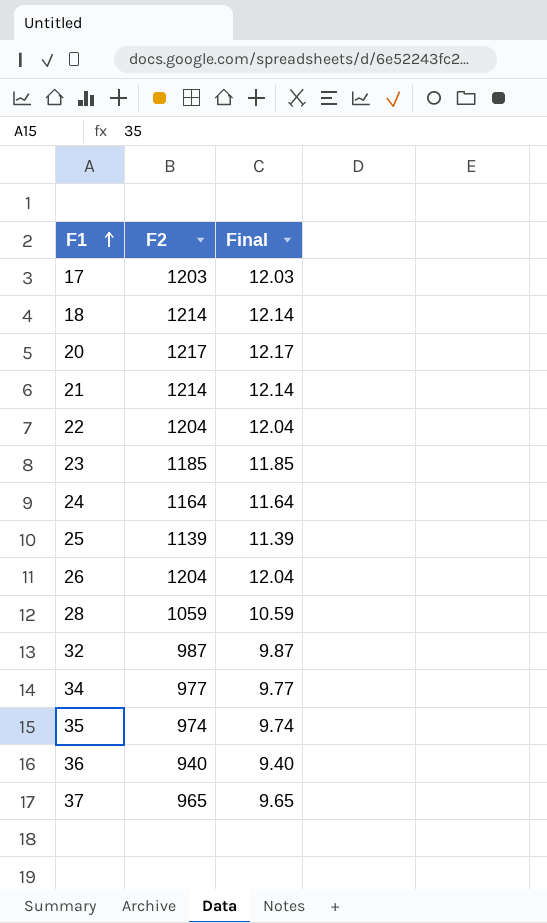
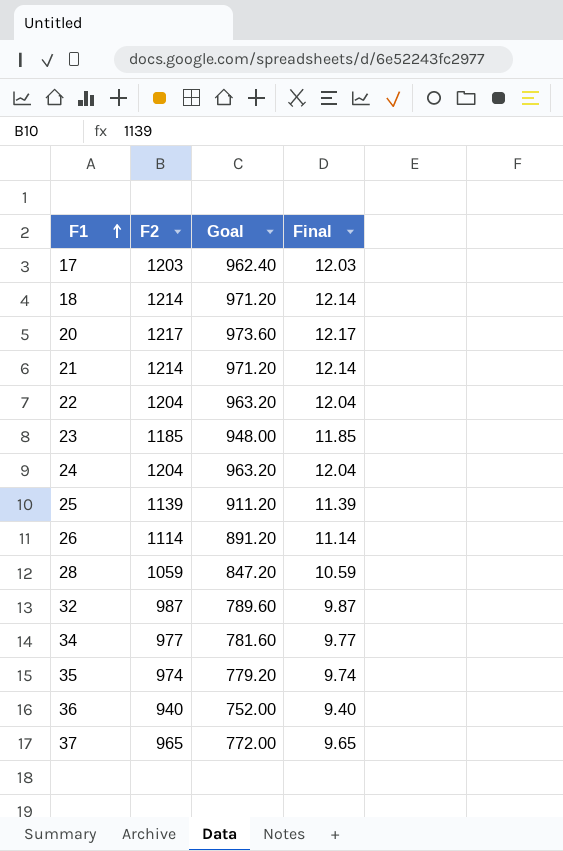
column Goal | formula: none -> [F2] * 0.8
24 | F2: 1164 -> 1204
24 | Final: 11.64 -> 12.04
26 | F2: 1204 -> 1114
26 | Final: 12.04 -> 11.14

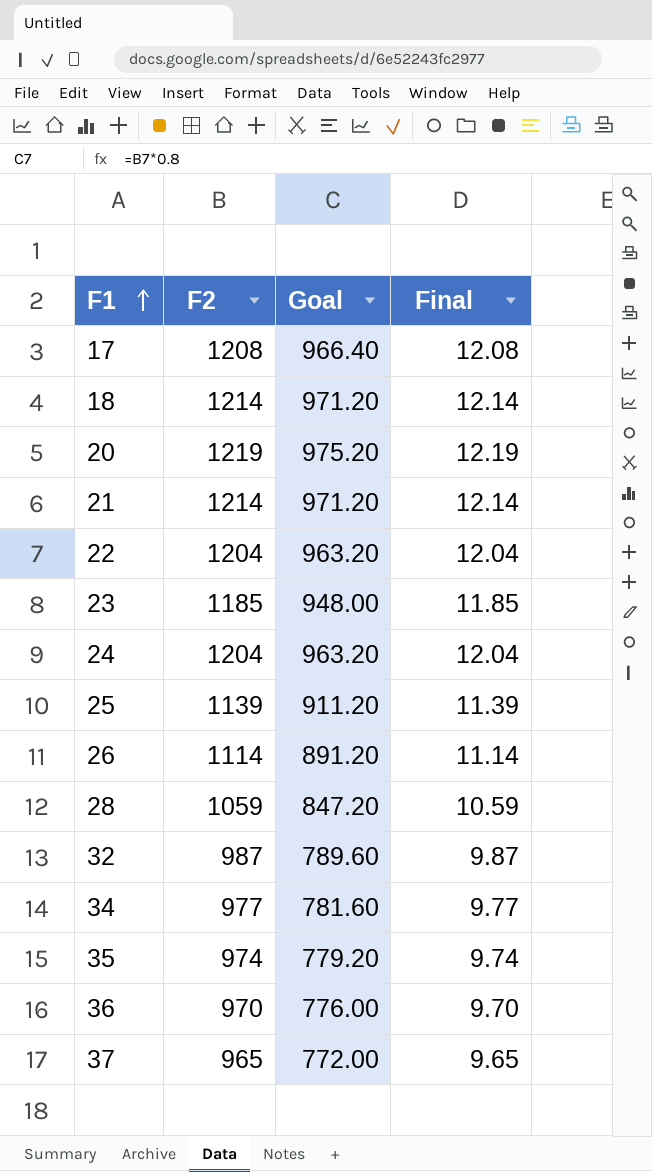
17 | F2: 1203 -> 1208
17 | Goal: 962.40 -> 966.40
17 | Final: 12.03 -> 12.08
20 | F2: 1217 -> 1219
20 | Goal: 973.60 -> 975.20
20 | Final: 12.17 -> 12.19
36 | F2: 940 -> 970
36 | Goal: 752.00 -> 776.00
36 | Final: 9.40 -> 9.70

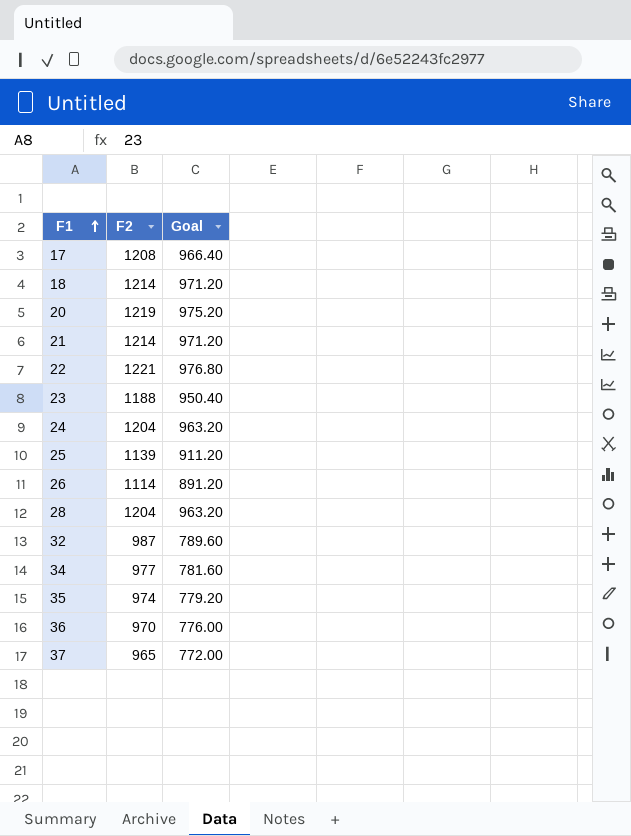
column Final | formula: [F2] * 0.01 -> none
22 | F2: 1204 -> 1221
22 | Goal: 963.20 -> 976.80
23 | F2: 1185 -> 1188
23 | Goal: 948.00 -> 950.40
28 | F2: 1059 -> 1204
28 | Goal: 847.20 -> 963.20

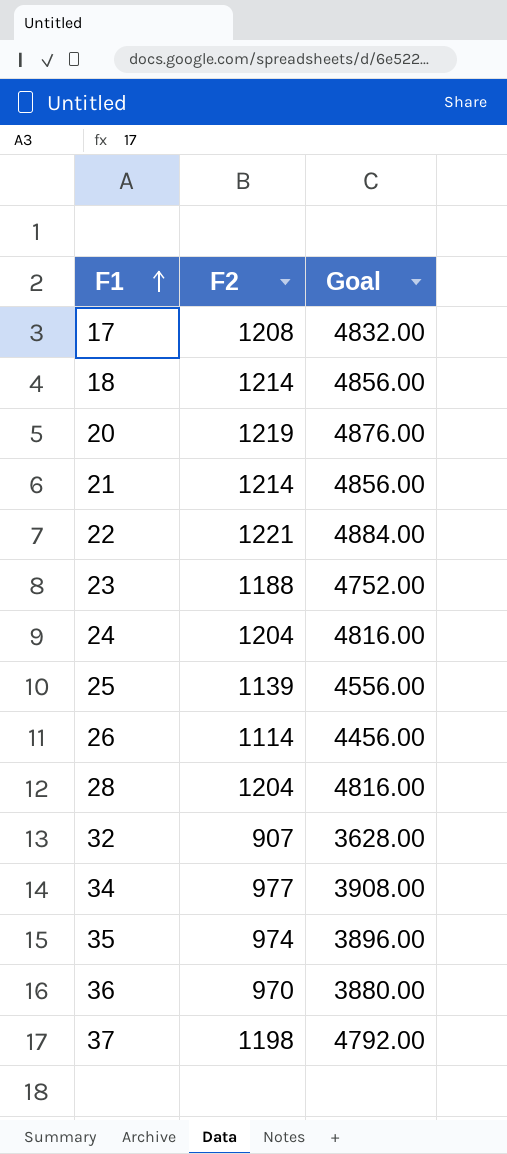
column Goal | formula: [F2] * 0.8 -> [F2] * 4
32 | F2: 987 -> 907
37 | F2: 965 -> 1198

